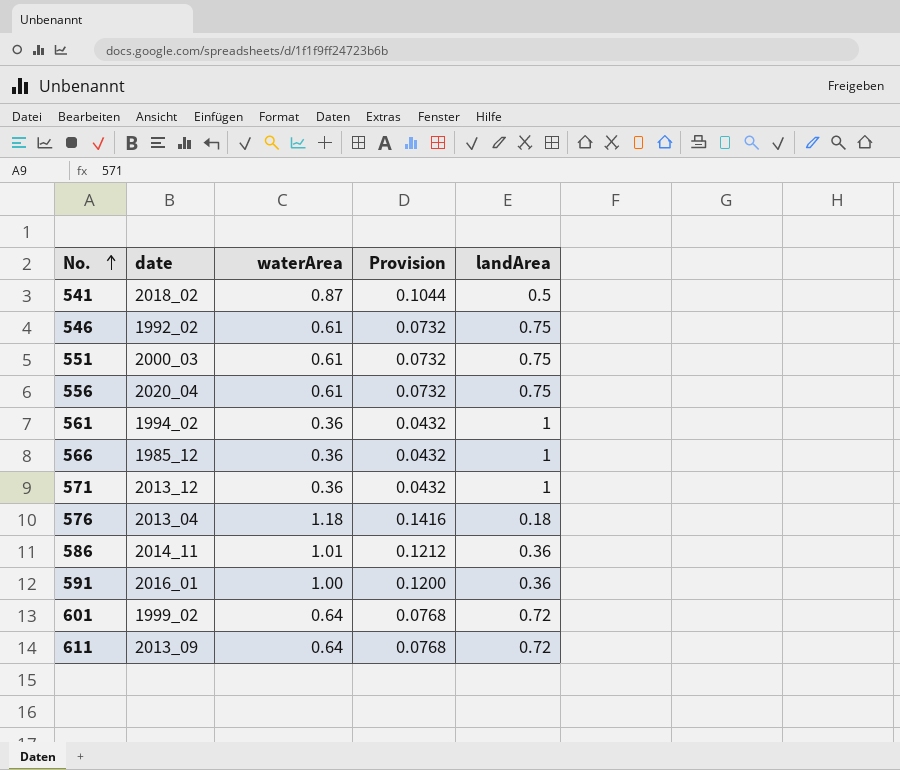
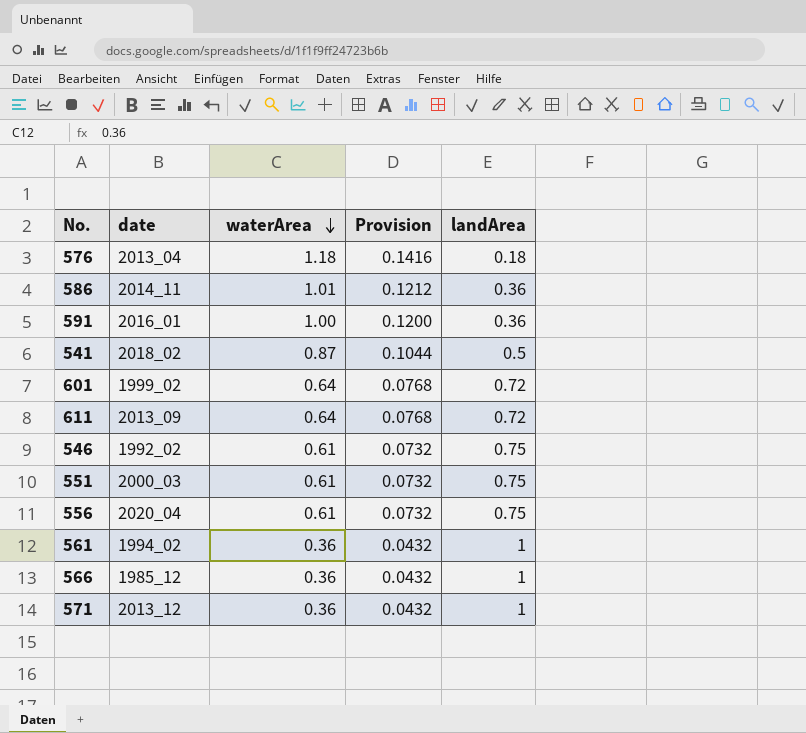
row order: No. ascending -> waterArea descending

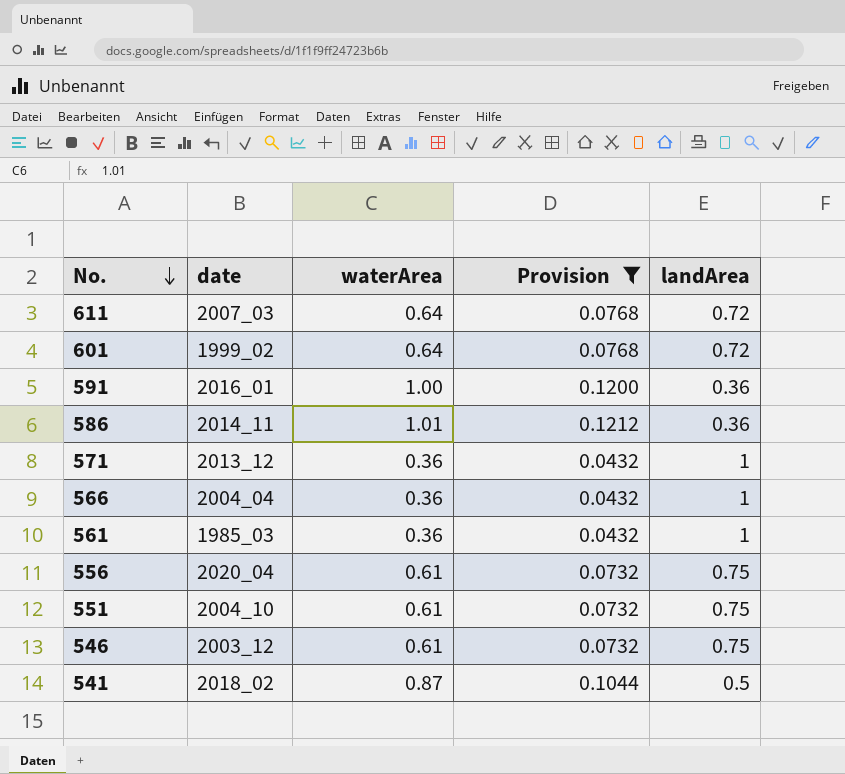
filter: none -> Provision != 0.1416
row order: waterArea descending -> No. descending
611 | date: 2013_09 -> 2007_03
566 | date: 1985_12 -> 2004_04
561 | date: 1994_02 -> 1985_03
551 | date: 2000_03 -> 2004_10
546 | date: 1992_02 -> 2003_12

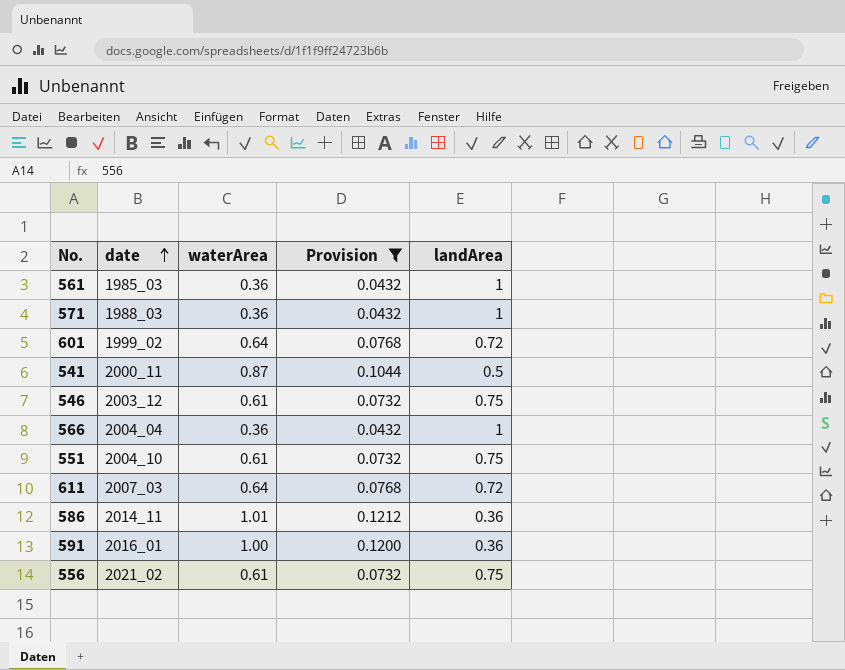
row order: No. descending -> date ascending
571 | date: 2013_12 -> 1988_03
541 | date: 2018_02 -> 2000_11
556 | date: 2020_04 -> 2021_02

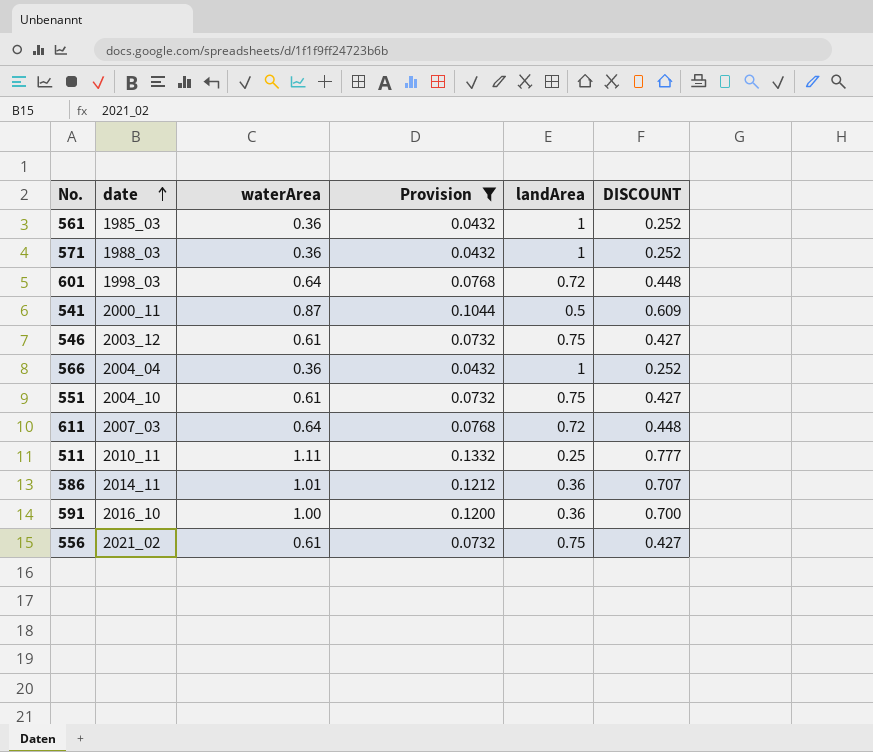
column DISCOUNT | formula: none -> [waterArea] * 0.7
601 | date: 1999_02 -> 1998_03
row 511: none -> 2010_11 | 1.11 | 0.1332 | 0.25 | 0.777
591 | date: 2016_01 -> 2016_10

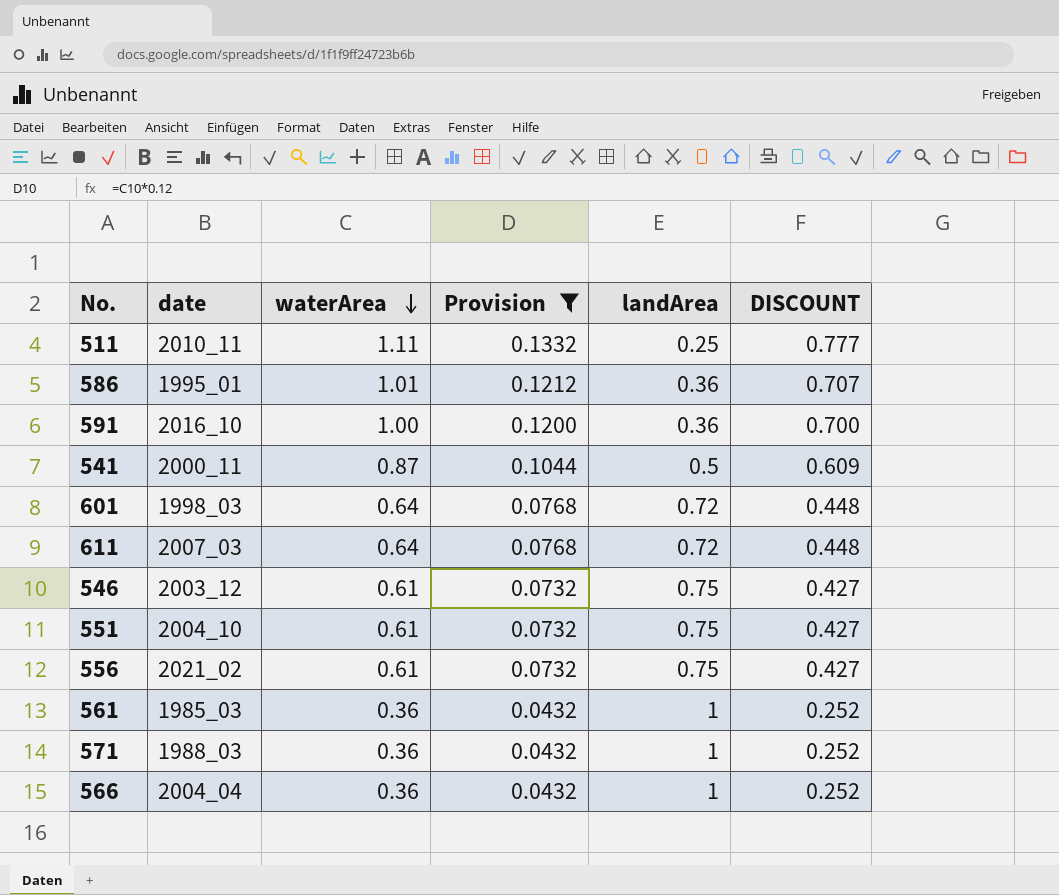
row order: date ascending -> waterArea descending
586 | date: 2014_11 -> 1995_01

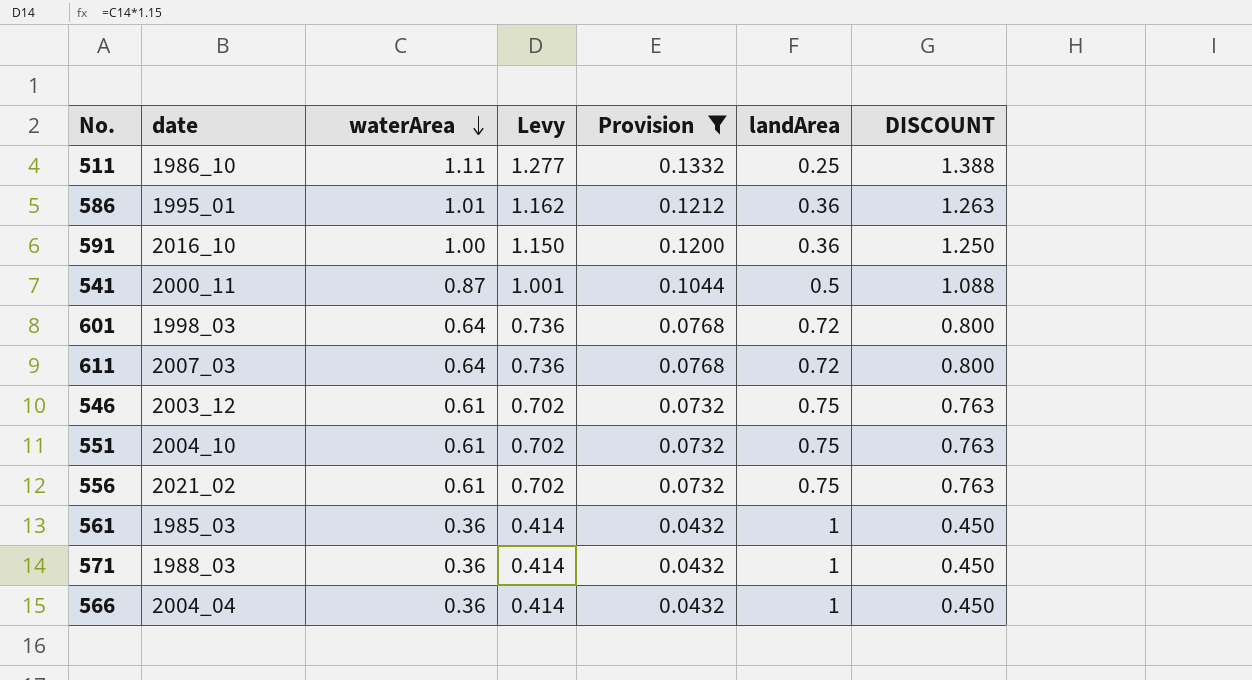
column Levy | formula: none -> [waterArea] * 1.15
column DISCOUNT | formula: [waterArea] * 0.7 -> [waterArea] * 1.25
511 | date: 2010_11 -> 1986_10

